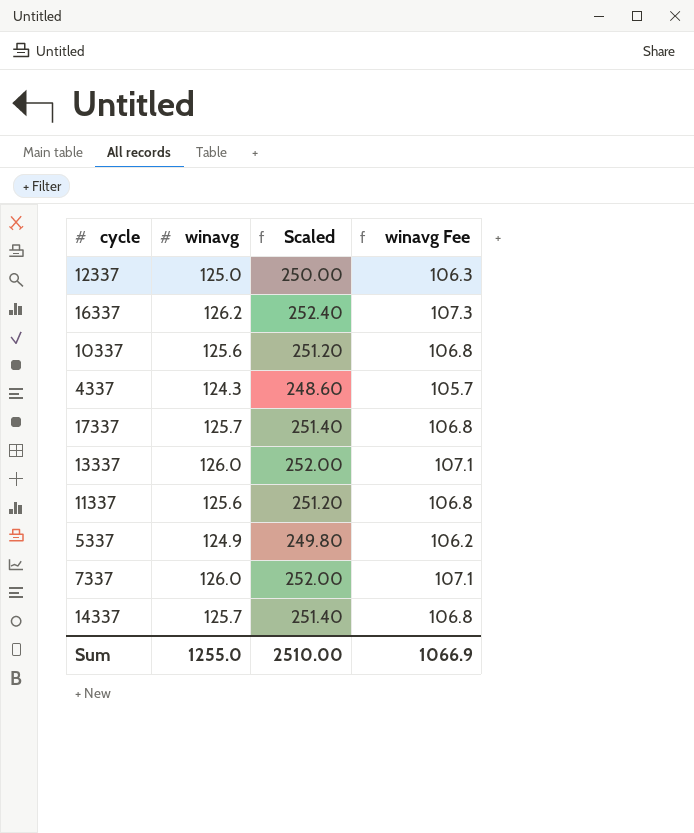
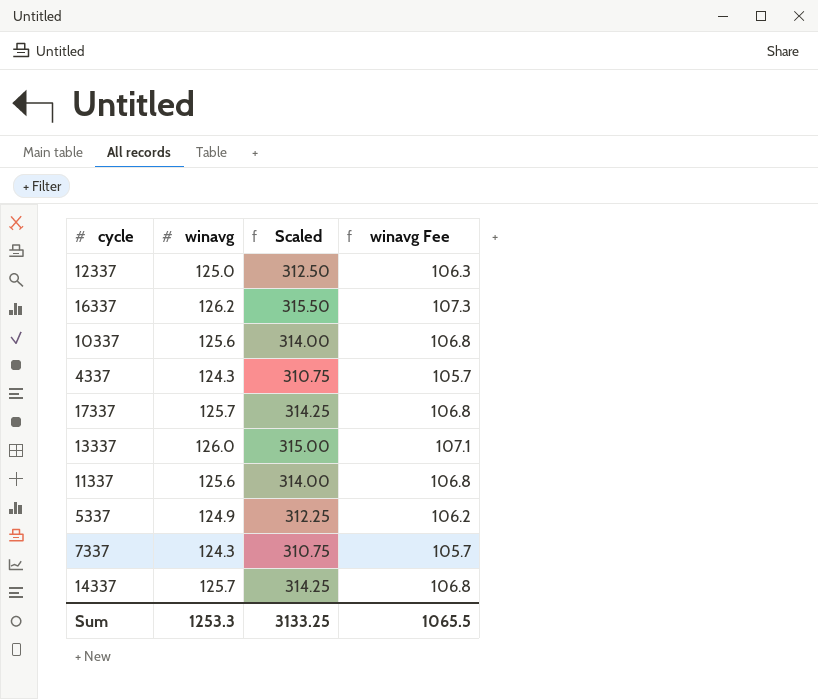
column Scaled | formula: [winavg] * 2 -> [winavg] * 2.5
7337 | winavg: 126.0 -> 124.3
7337 | winavg Fee: 107.1 -> 105.7
Sum | winavg: 1255.0 -> 1253.3
Sum | Scaled: 2510.00 -> 3133.25
Sum | winavg Fee: 1066.9 -> 1065.5

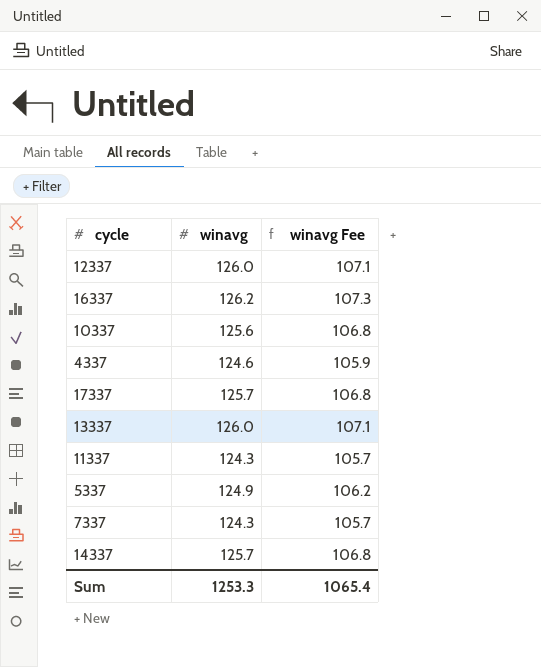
column Scaled | formula: [winavg] * 2.5 -> none
12337 | winavg: 125.0 -> 126.0
12337 | winavg Fee: 106.3 -> 107.1
4337 | winavg: 124.3 -> 124.6
4337 | winavg Fee: 105.7 -> 105.9
11337 | winavg: 125.6 -> 124.3
11337 | winavg Fee: 106.8 -> 105.7
Sum | winavg Fee: 1065.5 -> 1065.4

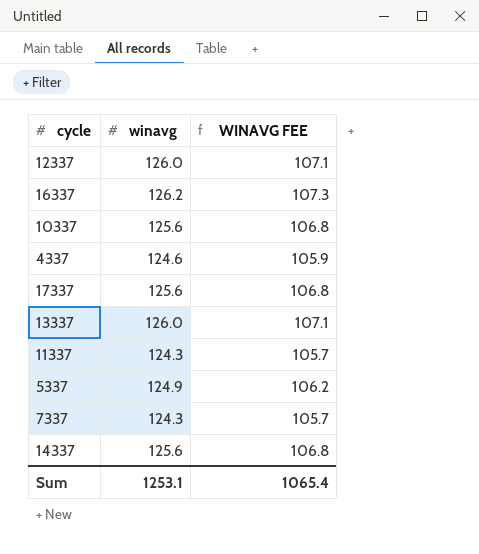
column name: winavg Fee -> WINAVG FEE
17337 | winavg: 125.7 -> 125.6
14337 | winavg: 125.7 -> 125.6
Sum | winavg: 1253.3 -> 1253.1

